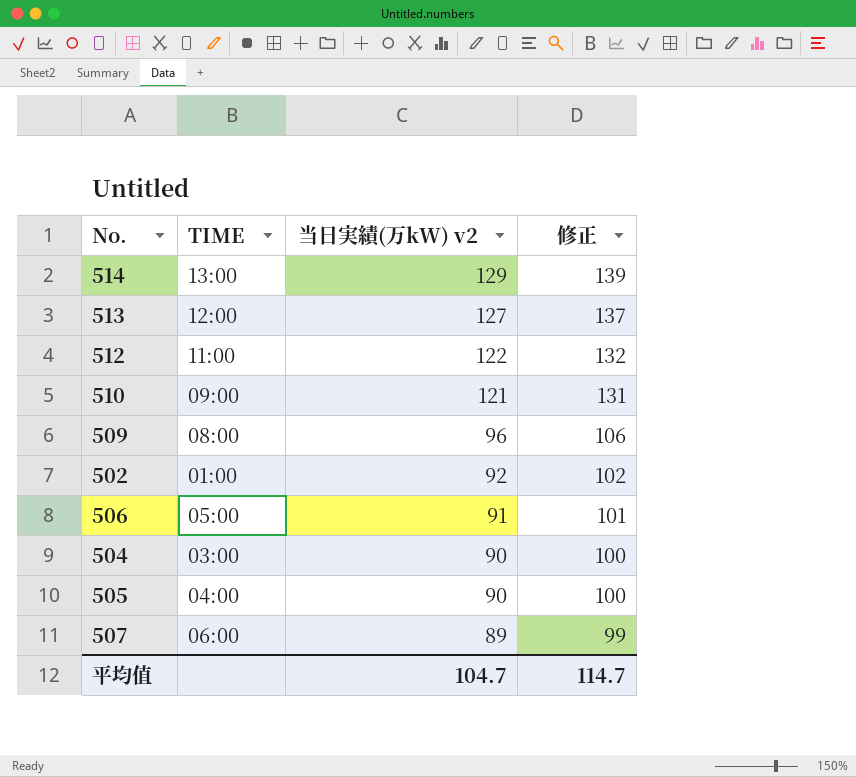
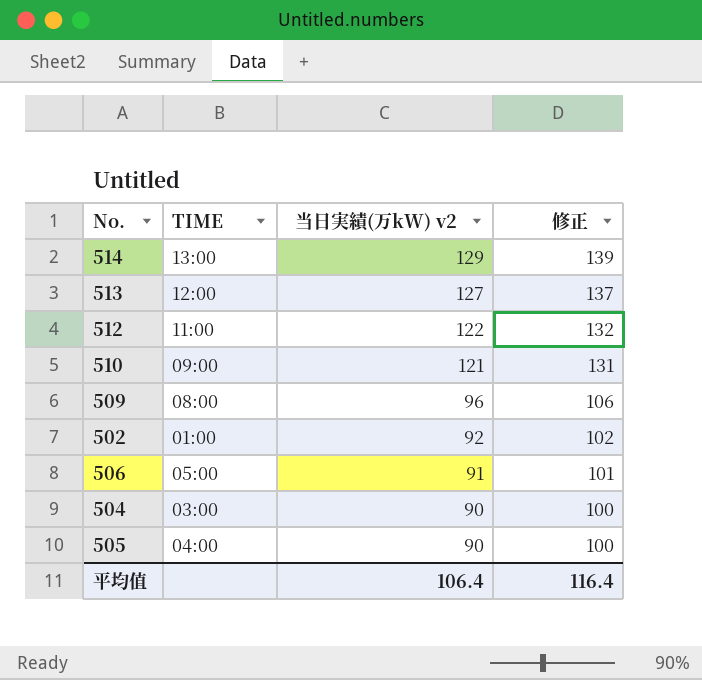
row 507: 06:00 | 89 | 99 -> none
平均值 | 当日実績(万kW) v2: 104.7 -> 106.4
平均值 | 修正: 114.7 -> 116.4

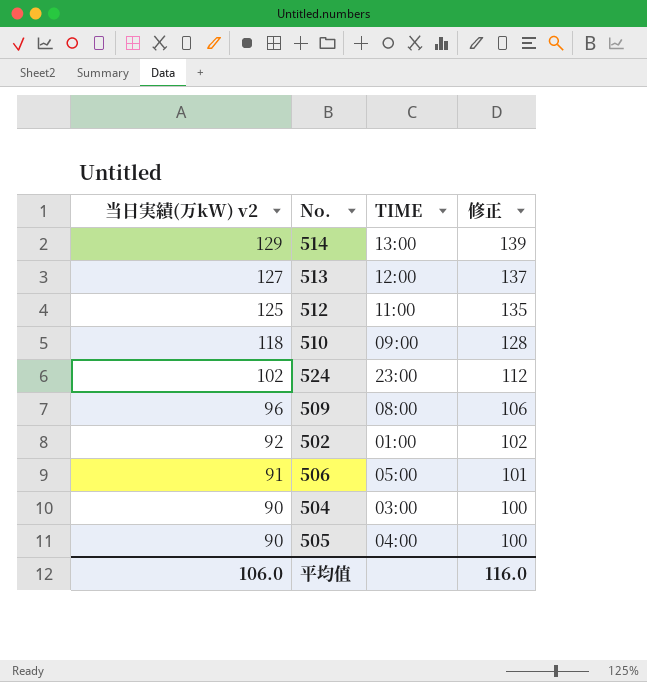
column 当日実績(万kW) v2 | position: 3 -> 1
512 | 当日実績(万kW) v2: 122 -> 125
512 | 修正: 132 -> 135
510 | 当日実績(万kW) v2: 121 -> 118
510 | 修正: 131 -> 128
row 524: none -> 102 | 23:00 | 112
平均值 | 当日実績(万kW) v2: 106.4 -> 106.0
平均值 | 修正: 116.4 -> 116.0

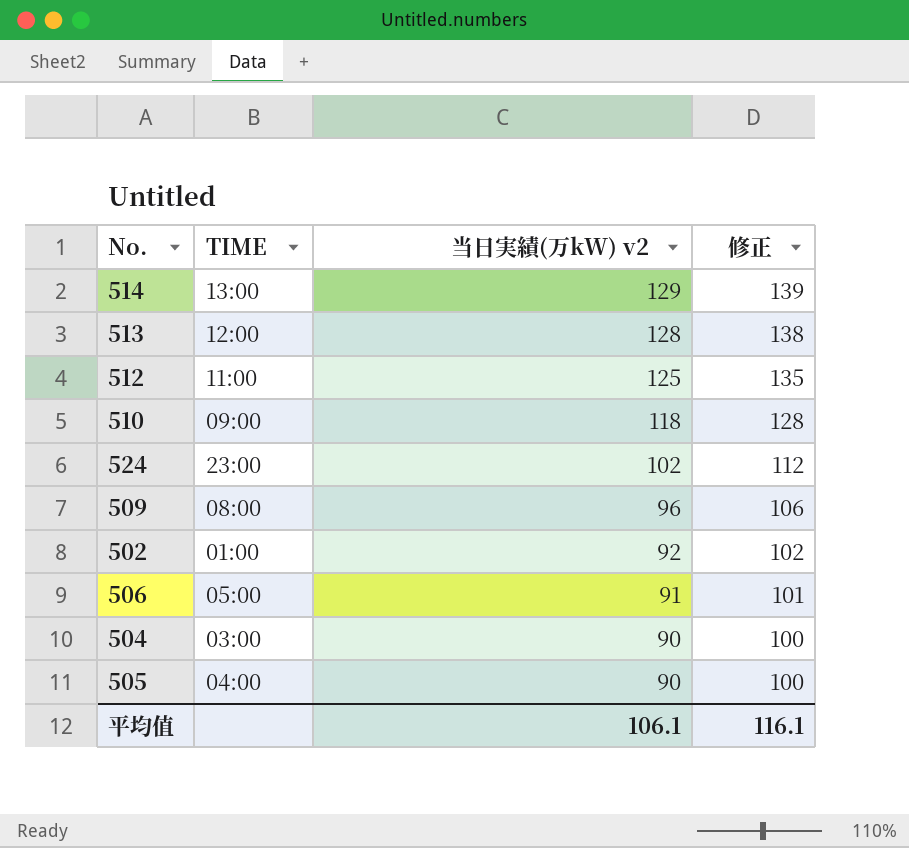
column 当日実績(万kW) v2 | position: 1 -> 3
513 | 当日実績(万kW) v2: 127 -> 128
513 | 修正: 137 -> 138
平均值 | 当日実績(万kW) v2: 106.0 -> 106.1
平均值 | 修正: 116.0 -> 116.1

